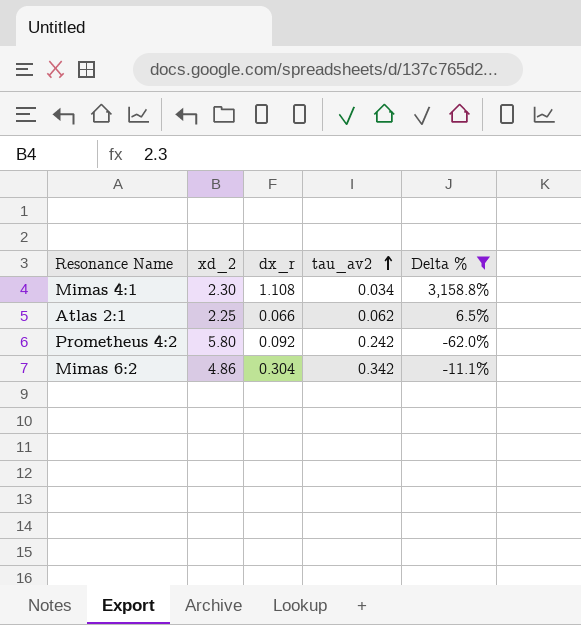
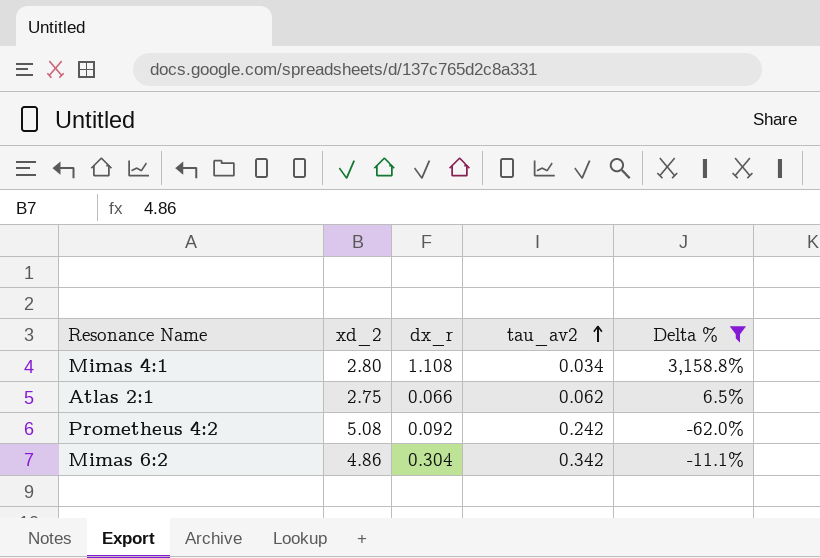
Mimas 4:1 | xd_2: 2.30 -> 2.80
Atlas 2:1 | xd_2: 2.25 -> 2.75
Prometheus 4:2 | xd_2: 5.80 -> 5.08

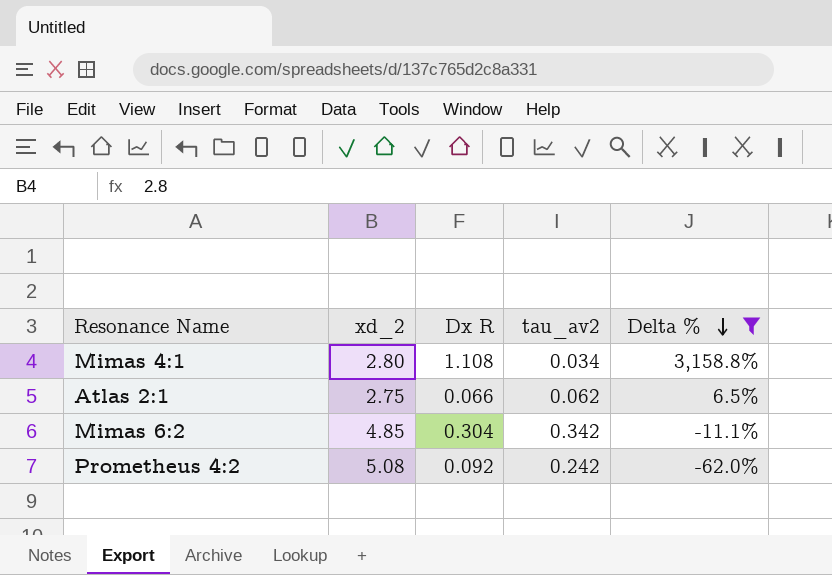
row order: tau_av2 ascending -> Delta % descending
column name: dx_r -> Dx R
Mimas 6:2 | xd_2: 4.86 -> 4.85

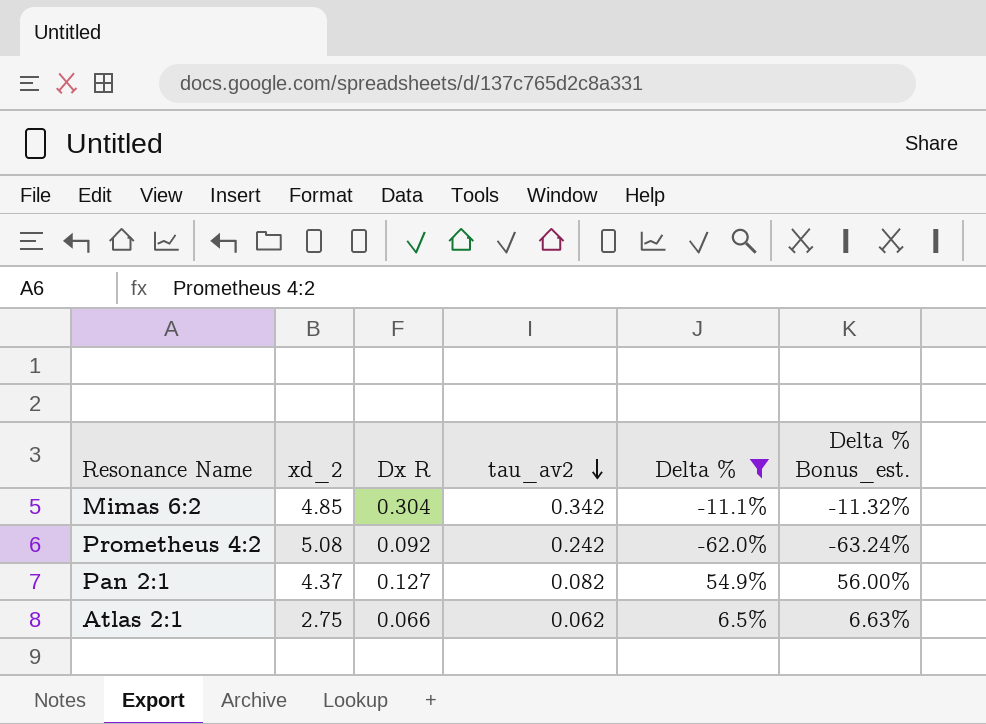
row order: Delta % descending -> tau_av2 descending
column Delta % Bonus_est. | formula: none -> [Delta %] * 1.02
row Mimas 4:1: 2.80 | 1.108 | 0.034 | 3,158.8% -> none
row Pan 2:1: none -> 4.37 | 0.127 | 0.082 | 54.9% | 56.00%

